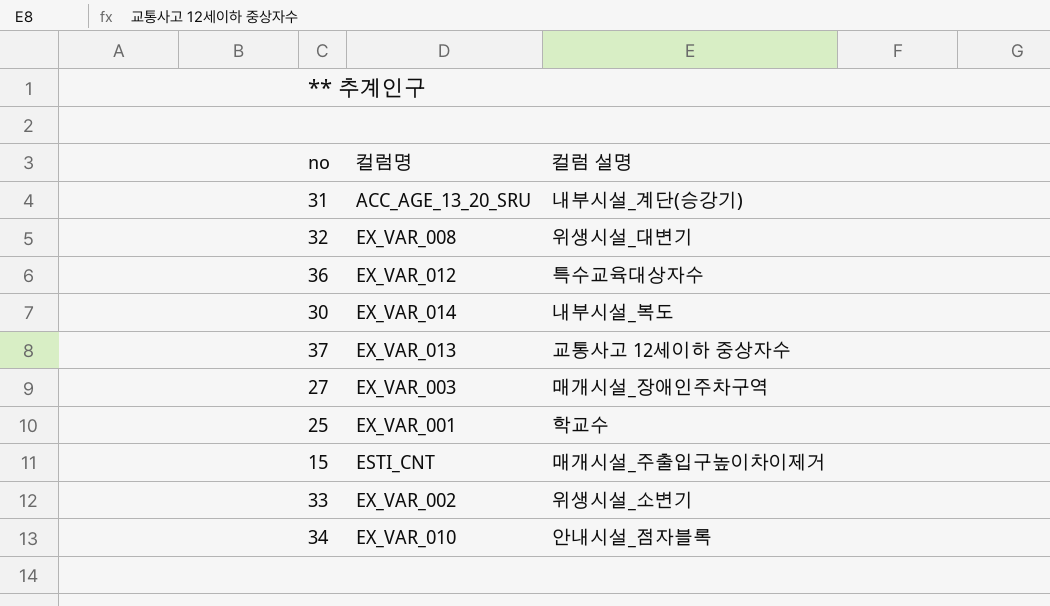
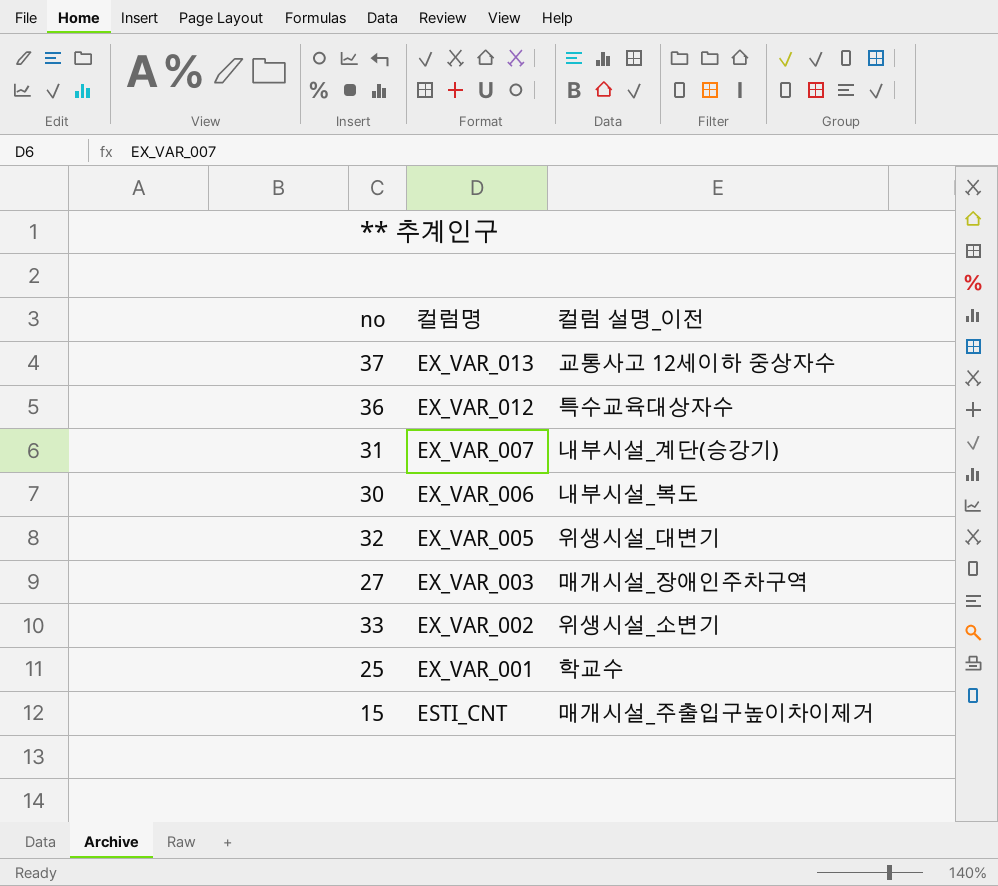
row order: none -> 컬럼명 descending
column name: 컬럼 설명 -> 컬럼 설명_이전
row 34: EX_VAR_010 | 안내시설_점자블록 -> none
31 | 컬럼명: ACC_AGE_13_20_SRU -> EX_VAR_007
30 | 컬럼명: EX_VAR_014 -> EX_VAR_006
32 | 컬럼명: EX_VAR_008 -> EX_VAR_005

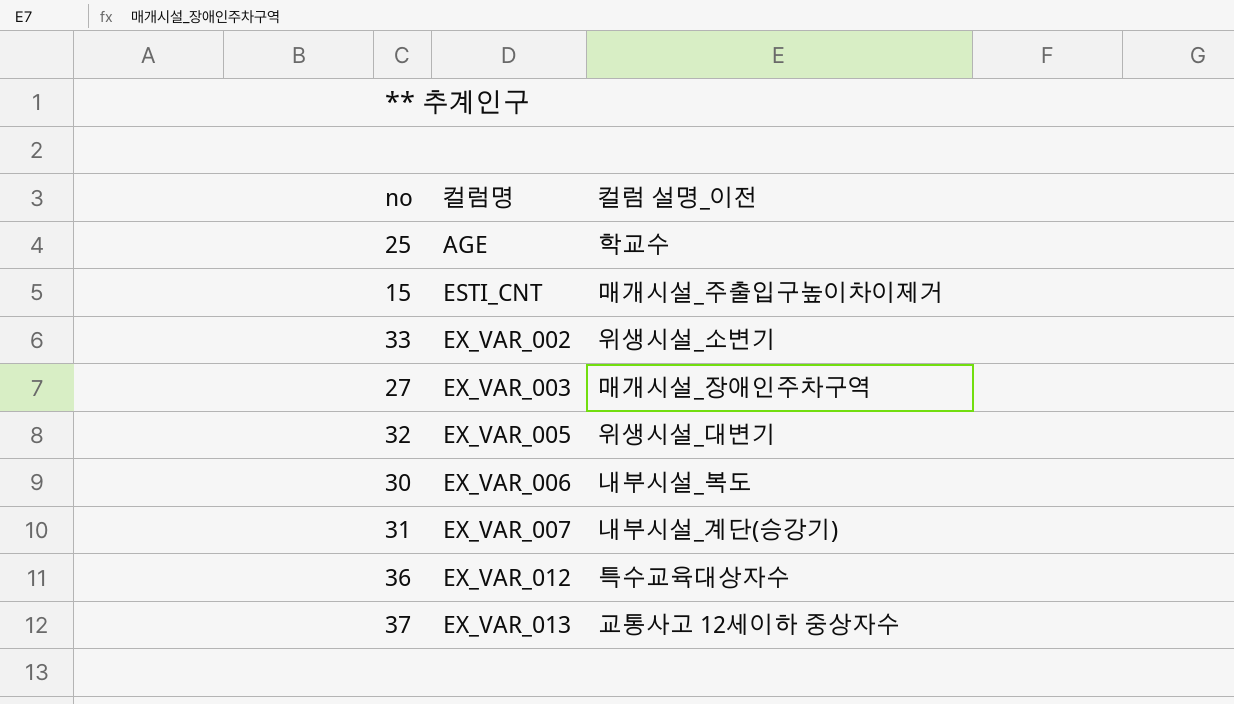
row order: 컬럼명 descending -> 컬럼명 ascending
25 | 컬럼명: EX_VAR_001 -> AGE

